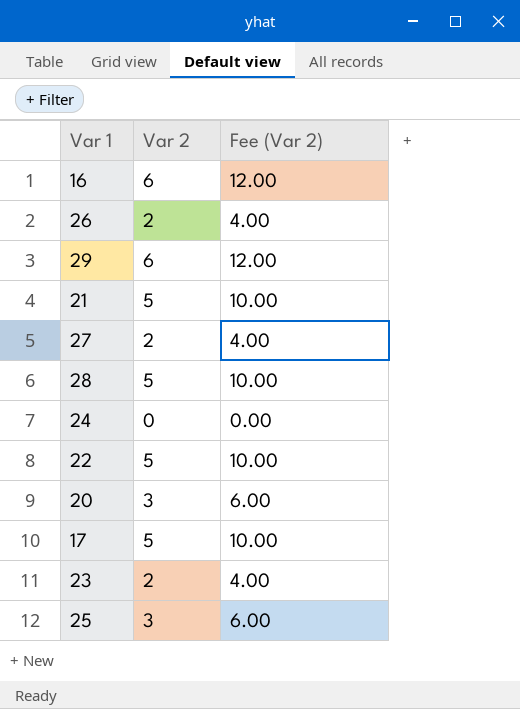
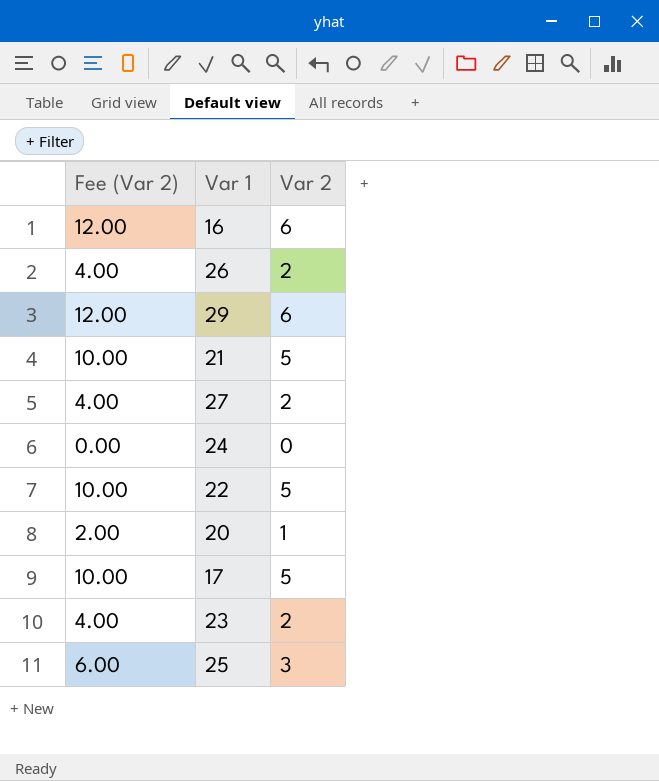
column Fee (Var 2) | position: 3 -> 1
row 28: 5 | 10.00 -> none
20 | Fee (Var 2): 6.00 -> 2.00
20 | Var 2: 3 -> 1

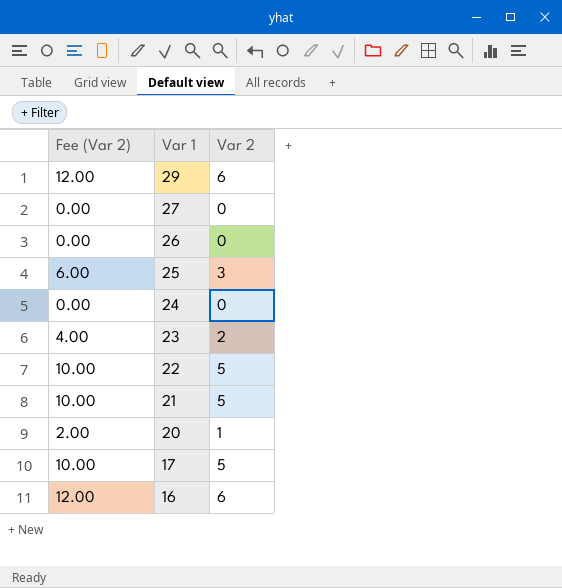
row order: none -> Var 1 descending
27 | Fee (Var 2): 4.00 -> 0.00
27 | Var 2: 2 -> 0
26 | Fee (Var 2): 4.00 -> 0.00
26 | Var 2: 2 -> 0

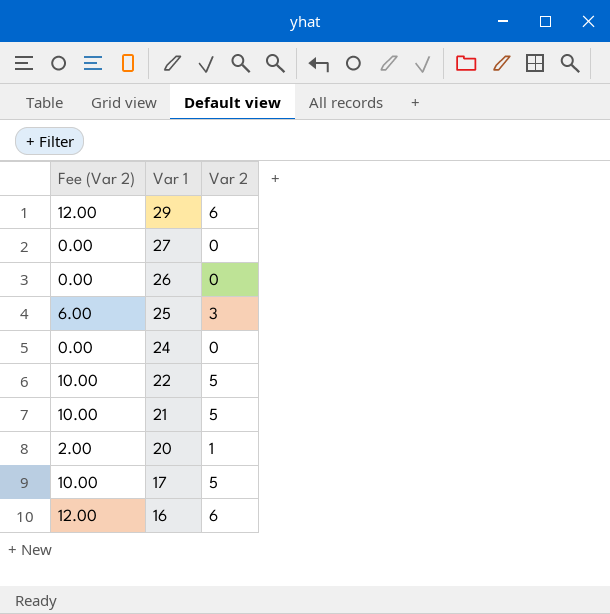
row 23: 4.00 | 2 -> none

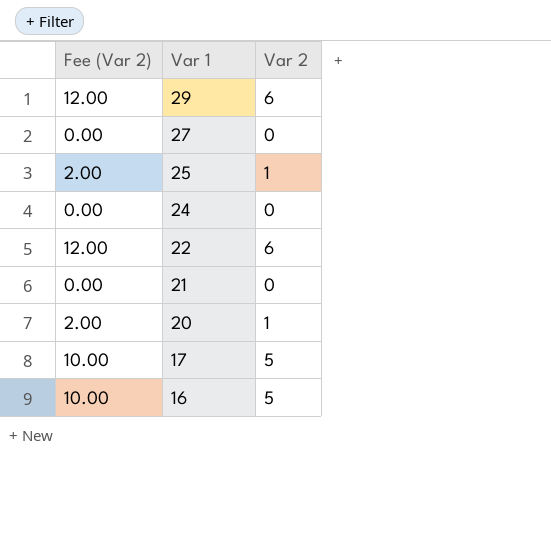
row 26: 0.00 | 0 -> none
25 | Fee (Var 2): 6.00 -> 2.00
25 | Var 2: 3 -> 1
22 | Fee (Var 2): 10.00 -> 12.00
22 | Var 2: 5 -> 6
21 | Fee (Var 2): 10.00 -> 0.00
21 | Var 2: 5 -> 0
16 | Fee (Var 2): 12.00 -> 10.00
16 | Var 2: 6 -> 5

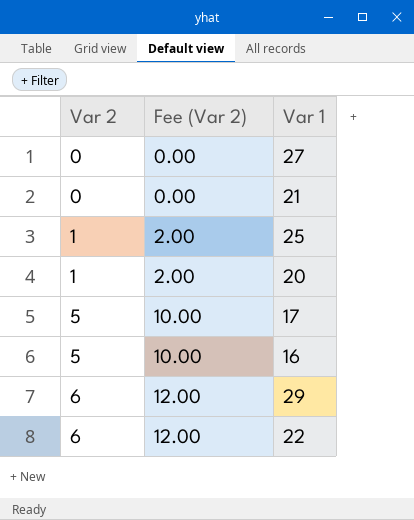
row order: Var 1 descending -> Var 2 ascending
column Var 2 | position: 3 -> 1
row 24: 0.00 | 0 -> none

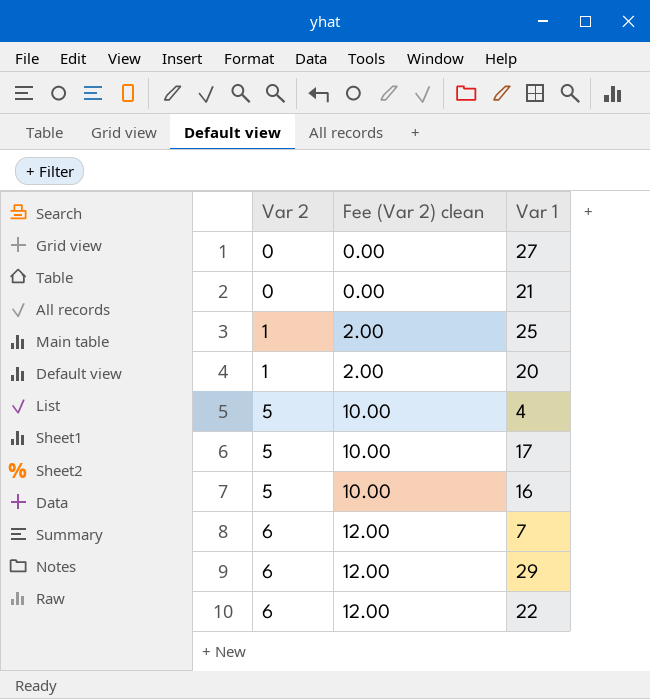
column name: Fee (Var 2) -> Fee (Var 2) clean
row 4: none -> 5 | 10.00
row 7: none -> 6 | 12.00

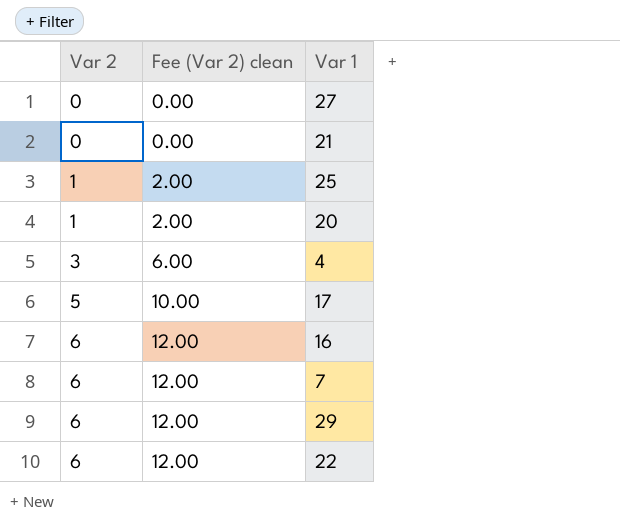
4 | Var 2: 5 -> 3
4 | Fee (Var 2) clean: 10.00 -> 6.00
16 | Var 2: 5 -> 6
16 | Fee (Var 2) clean: 10.00 -> 12.00

